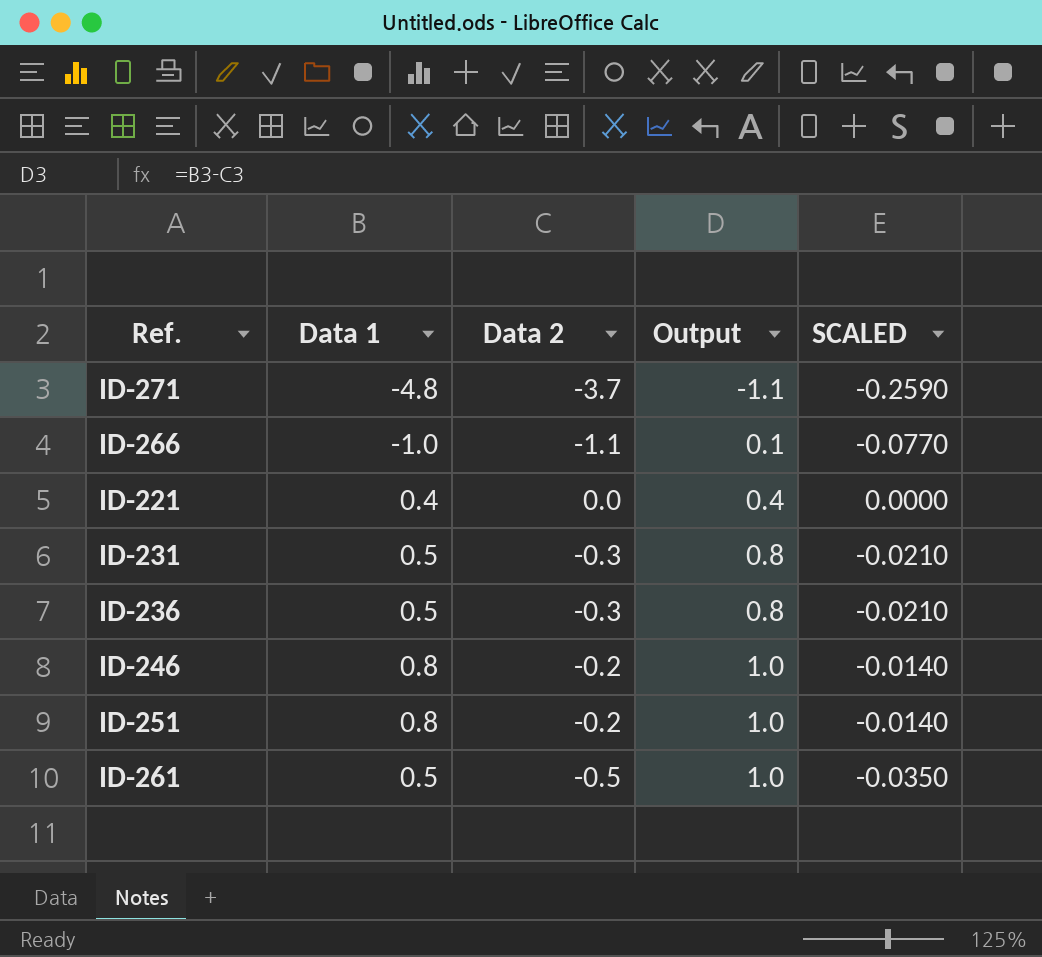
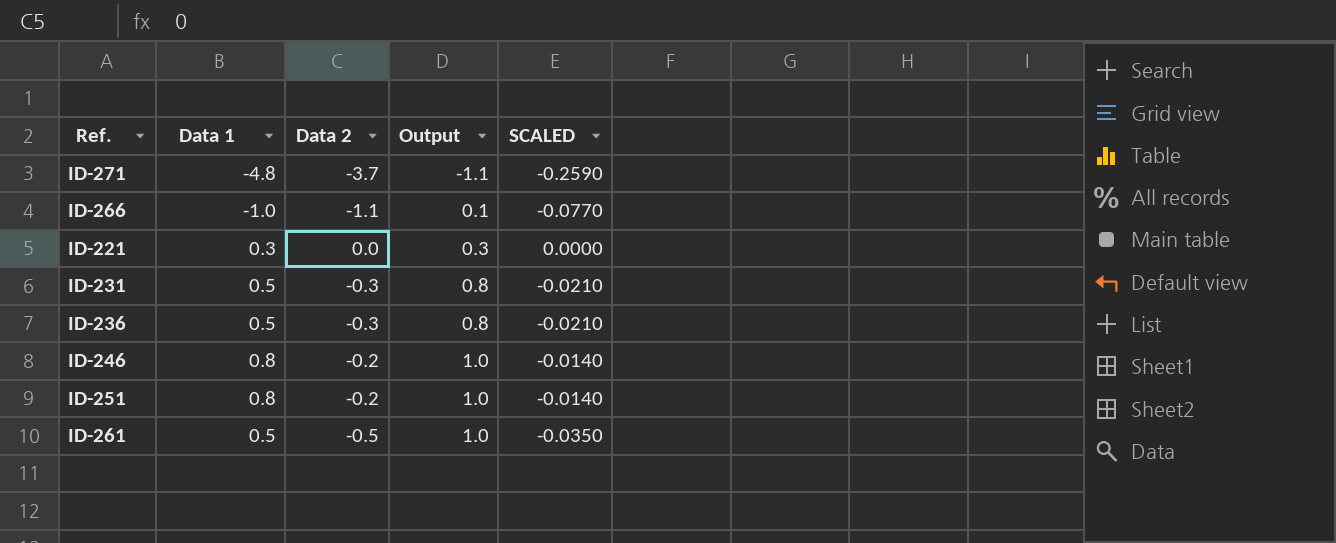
ID-221 | Data 1: 0.4 -> 0.3
ID-221 | Output: 0.4 -> 0.3

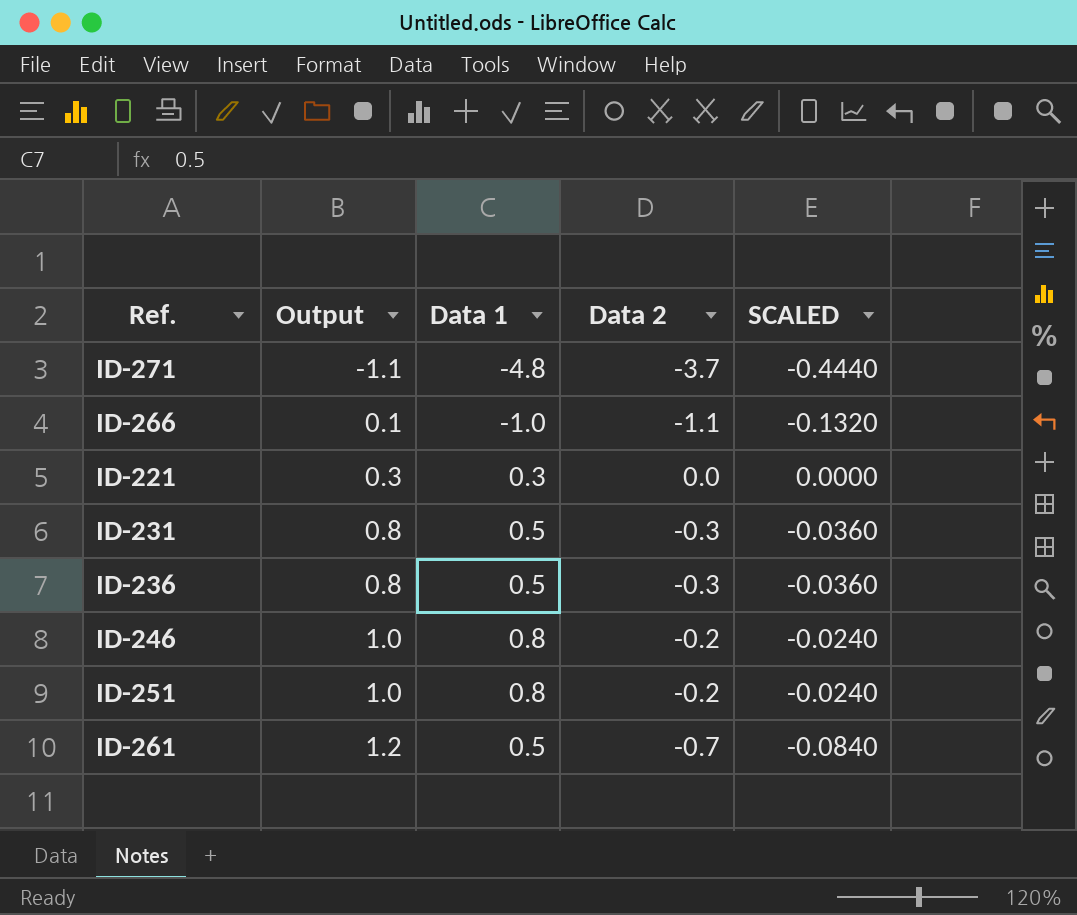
column Output | position: 4 -> 2
column SCALED | formula: [Data 2] * 0.07 -> [Data 2] * 0.12
ID-261 | Output: 1.0 -> 1.2
ID-261 | Data 2: -0.5 -> -0.7

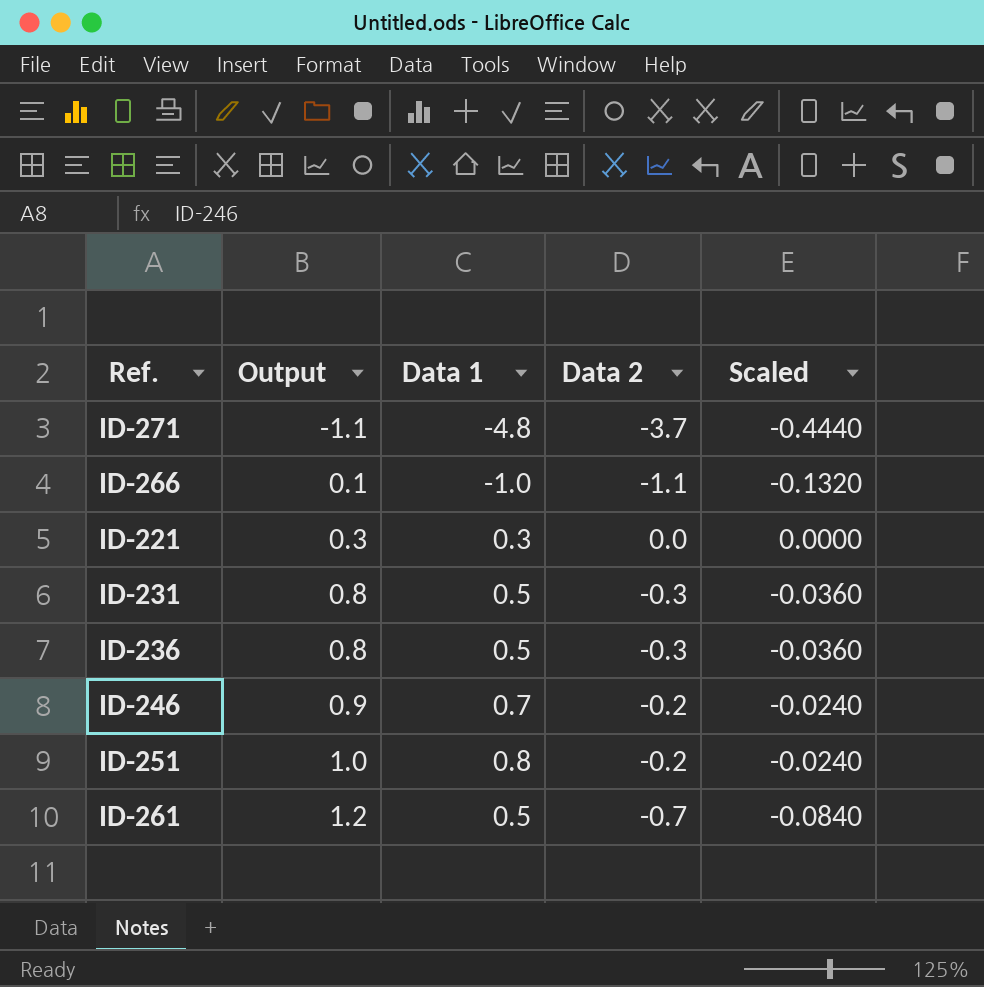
column name: SCALED -> Scaled
ID-246 | Output: 1.0 -> 0.9
ID-246 | Data 1: 0.8 -> 0.7

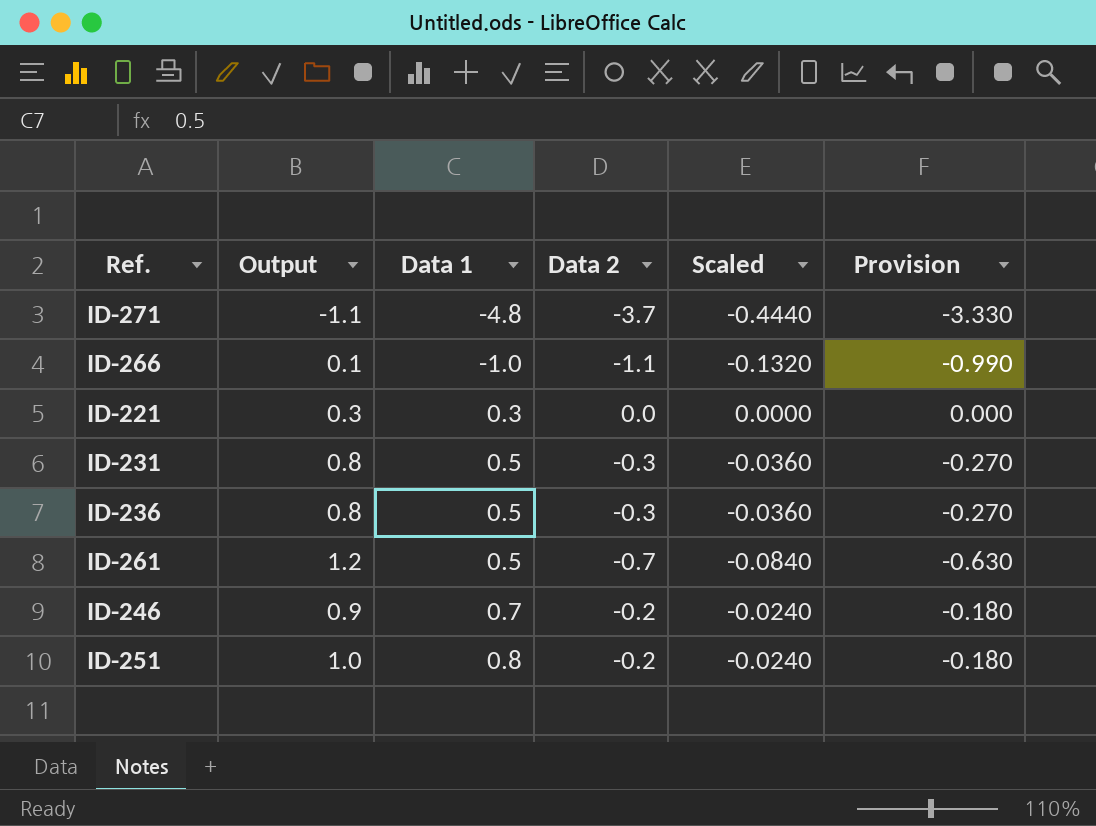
row order: Output ascending -> Data 1 ascending
column Provision | formula: none -> [Data 2] * 0.9

